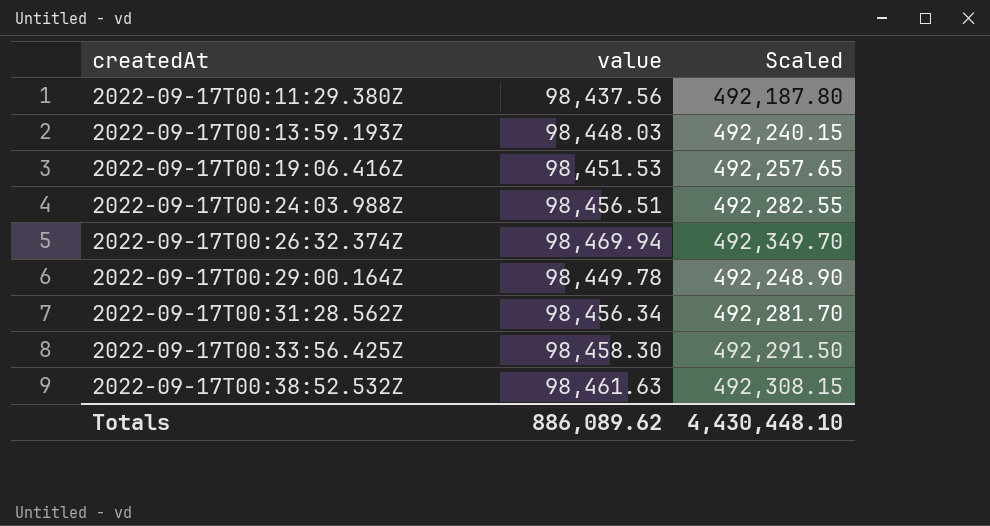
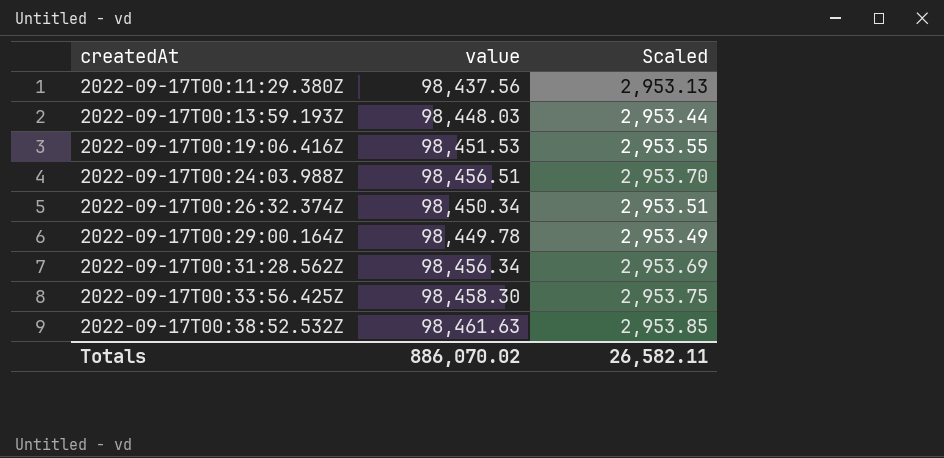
column Scaled | formula: [value] * 5 -> [value] * 0.03
2022-09-17T00:26:32.374Z | value: 98,469.94 -> 98,450.34
Totals | value: 886,089.62 -> 886,070.02
Totals | Scaled: 4,430,448.10 -> 26,582.11

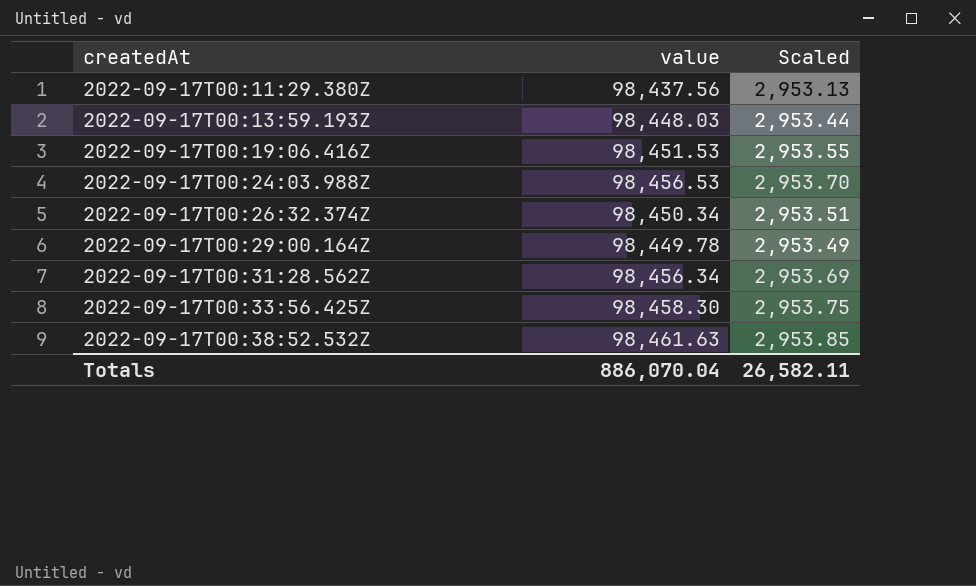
2022-09-17T00:24:03.988Z | value: 98,456.51 -> 98,456.53
Totals | value: 886,070.02 -> 886,070.04

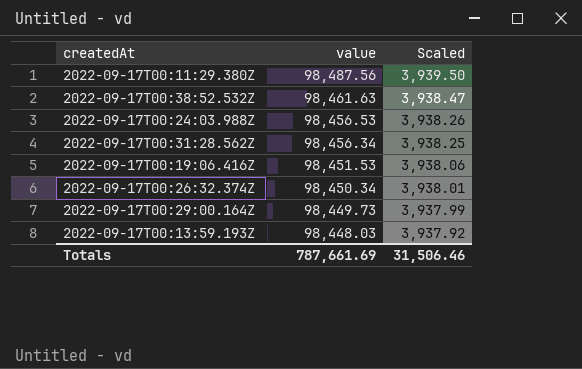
row order: createdAt ascending -> value descending
column Scaled | formula: [value] * 0.03 -> [value] * 0.04
row 2022-09-17T00:33:56.425Z: 98,458.30 | 2,953.75 -> none
2022-09-17T00:11:29.380Z | value: 98,437.56 -> 98,487.56
2022-09-17T00:29:00.164Z | value: 98,449.78 -> 98,449.73
Totals | value: 886,070.04 -> 787,661.69
Totals | Scaled: 26,582.11 -> 31,506.46

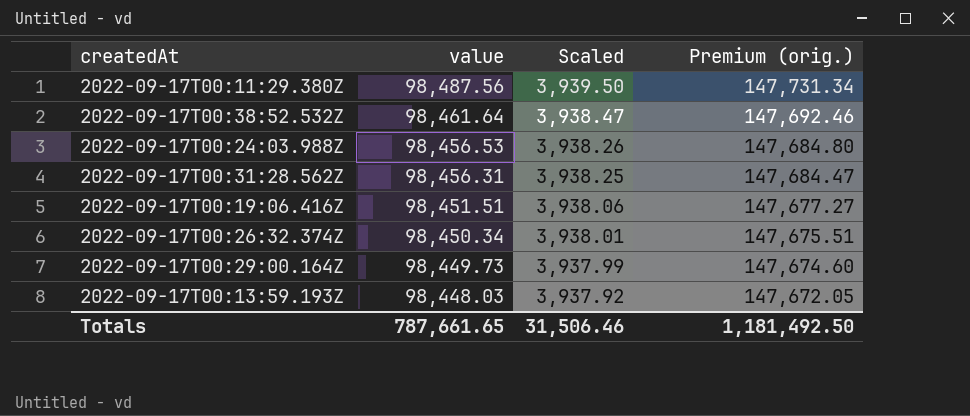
column Premium (orig.) | formula: none -> [value] * 1.5
2022-09-17T00:38:52.532Z | value: 98,461.63 -> 98,461.64
2022-09-17T00:31:28.562Z | value: 98,456.34 -> 98,456.31
2022-09-17T00:19:06.416Z | value: 98,451.53 -> 98,451.51
Totals | value: 787,661.69 -> 787,661.65

